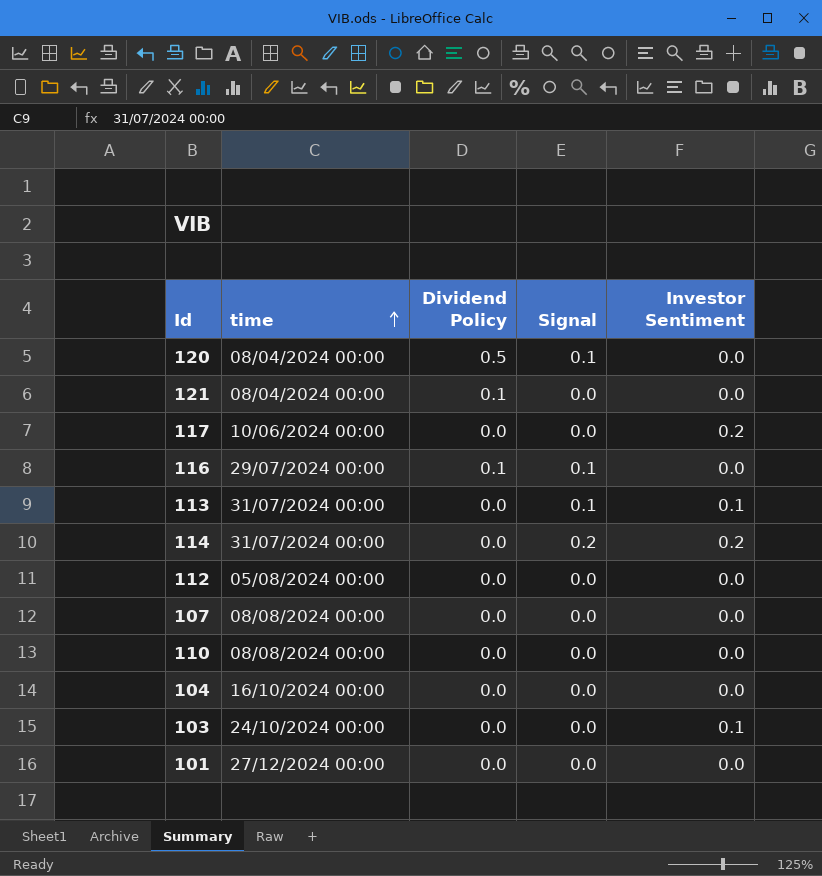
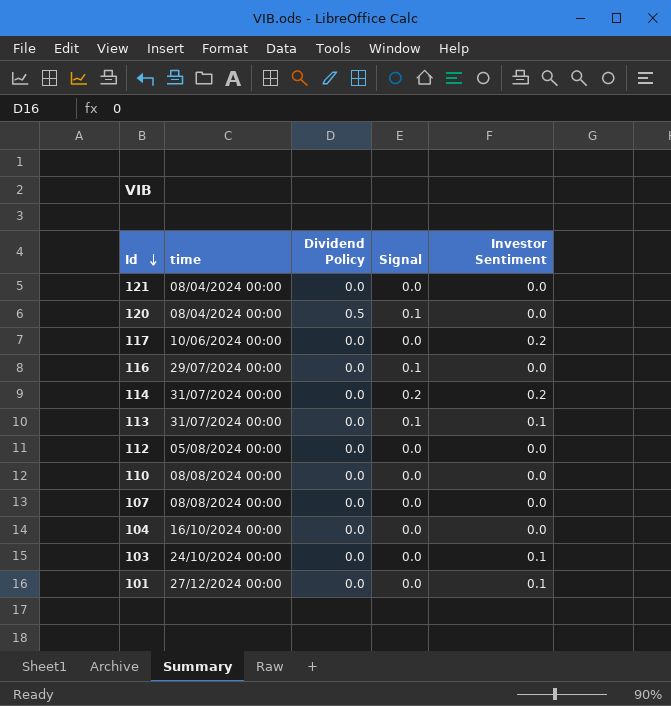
row order: time ascending -> Id descending
121 | Dividend Policy: 0.1 -> 0.0
116 | Dividend Policy: 0.1 -> 0.0
101 | Investor Sentiment: 0.0 -> 0.1

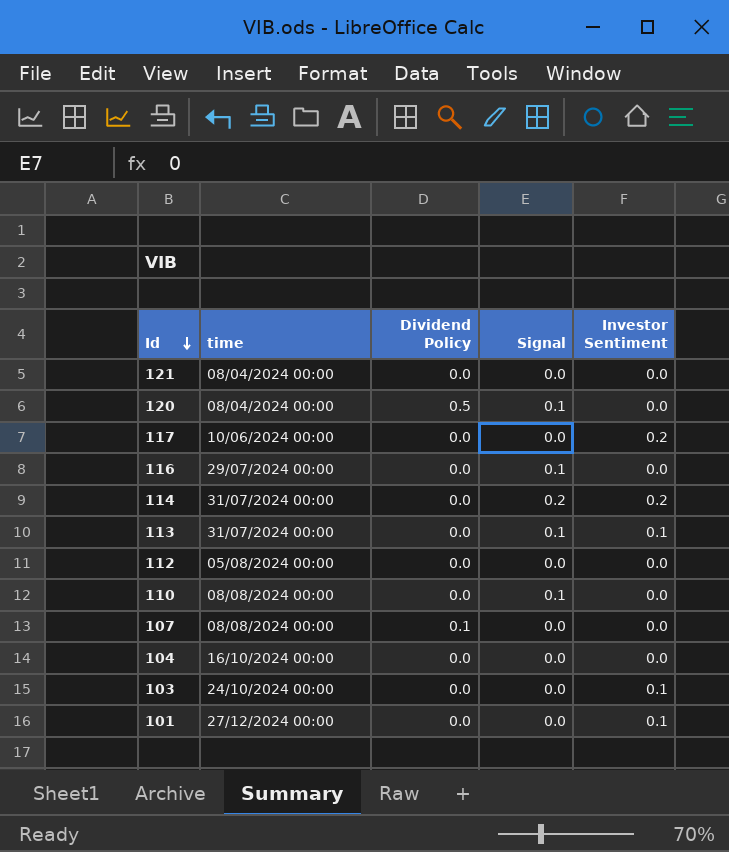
110 | Signal: 0.0 -> 0.1
107 | Dividend Policy: 0.0 -> 0.1

